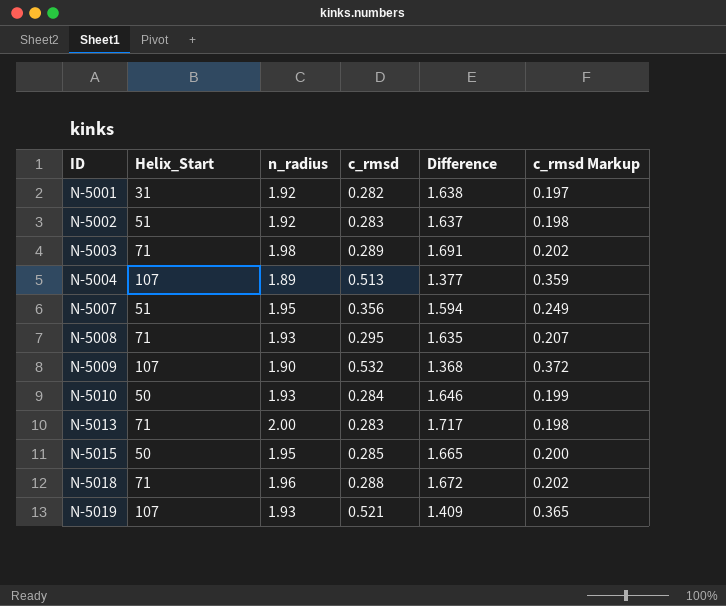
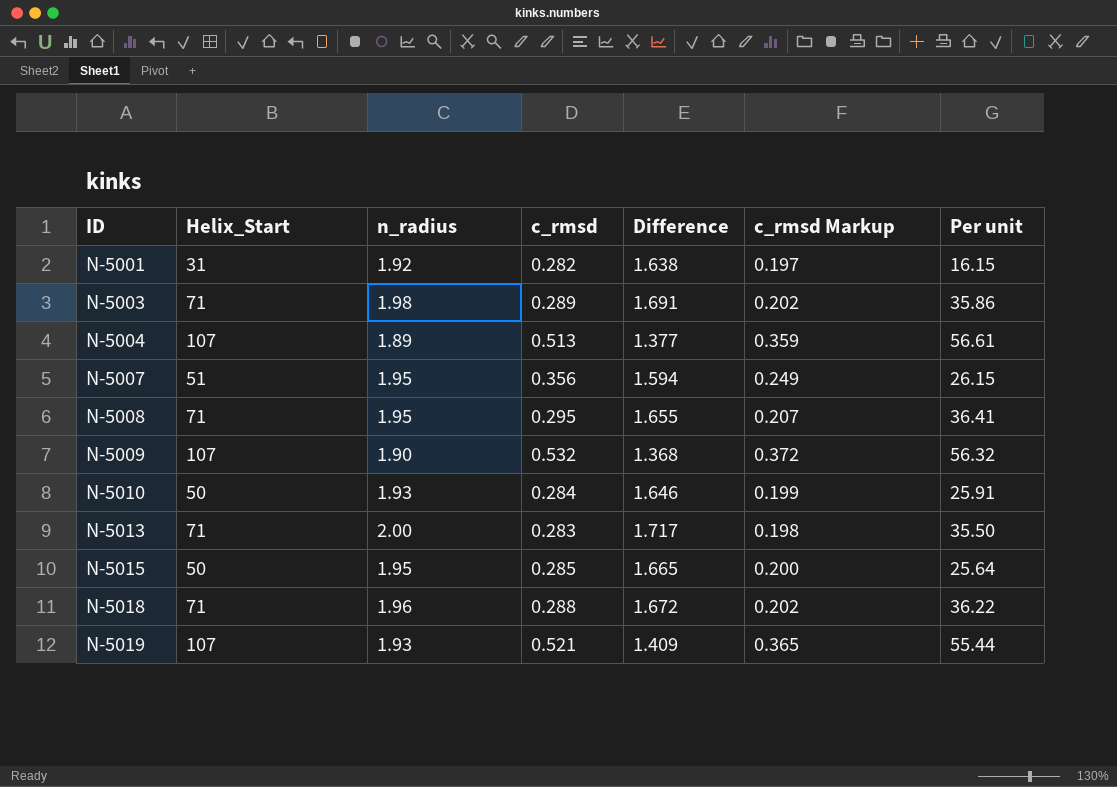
column Per unit | formula: none -> [Helix_Start] / [n_radius]
row N-5002: 51 | 1.92 | 0.283 | 1.637 | 0.198 -> none
N-5008 | n_radius: 1.93 -> 1.95
N-5008 | Difference: 1.635 -> 1.655

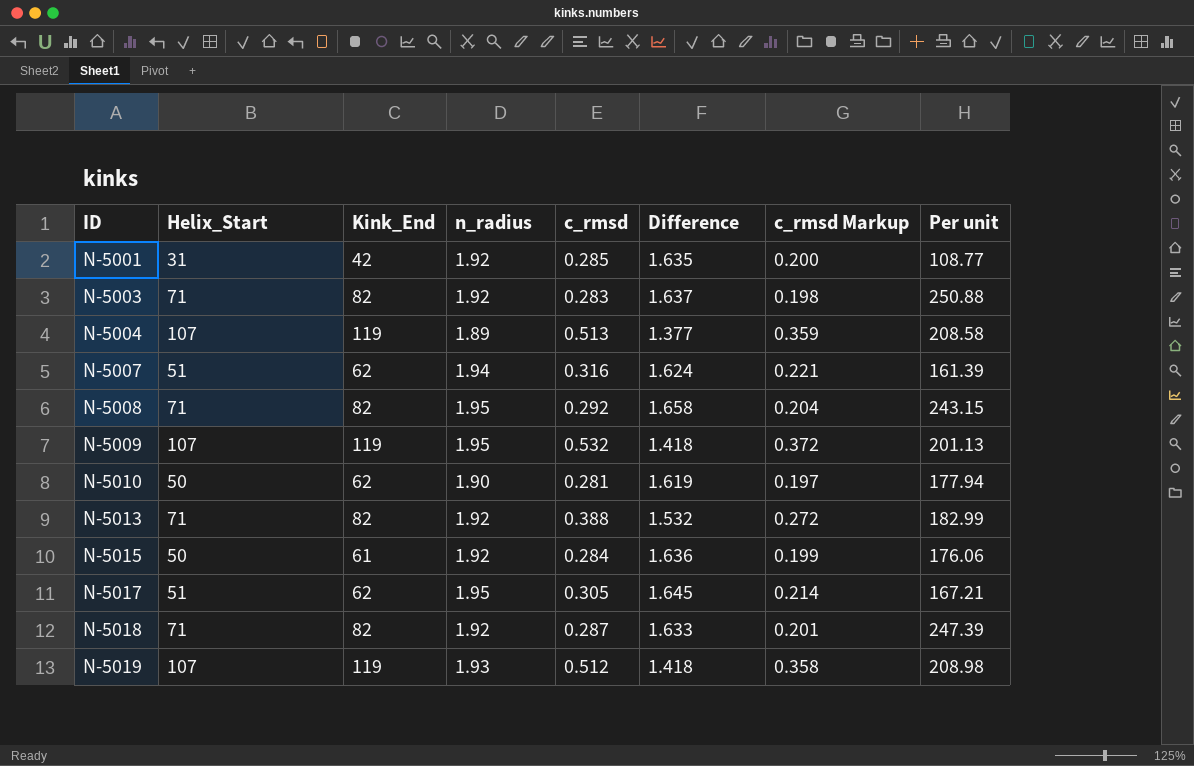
column Kink_End | position: none -> 3
column Per unit | formula: [Helix_Start] / [n_radius] -> [Helix_Start] / [c_rmsd]
N-5001 | c_rmsd: 0.282 -> 0.285
N-5001 | Difference: 1.638 -> 1.635
N-5001 | c_rmsd Markup: 0.197 -> 0.200
N-5003 | n_radius: 1.98 -> 1.92
N-5003 | c_rmsd: 0.289 -> 0.283
N-5003 | Difference: 1.691 -> 1.637
N-5003 | c_rmsd Markup: 0.202 -> 0.198
N-5007 | n_radius: 1.95 -> 1.94
N-5007 | c_rmsd: 0.356 -> 0.316
N-5007 | Difference: 1.594 -> 1.624
N-5007 | c_rmsd Markup: 0.249 -> 0.221
N-5008 | c_rmsd: 0.295 -> 0.292
N-5008 | Difference: 1.655 -> 1.658
N-5008 | c_rmsd Markup: 0.207 -> 0.204
N-5009 | n_radius: 1.90 -> 1.95
N-5009 | Difference: 1.368 -> 1.418
N-5010 | n_radius: 1.93 -> 1.90
N-5010 | c_rmsd: 0.284 -> 0.281
N-5010 | Difference: 1.646 -> 1.619
N-5010 | c_rmsd Markup: 0.199 -> 0.197
N-5013 | n_radius: 2.00 -> 1.92
N-5013 | c_rmsd: 0.283 -> 0.388
N-5013 | Difference: 1.717 -> 1.532
N-5013 | c_rmsd Markup: 0.198 -> 0.272
N-5015 | n_radius: 1.95 -> 1.92
N-5015 | c_rmsd: 0.285 -> 0.284
N-5015 | Difference: 1.665 -> 1.636
N-5015 | c_rmsd Markup: 0.200 -> 0.199
row N-5017: none -> 51 | 62 | 1.95 | 0.305 | 1.645 | 0.214 | 167.21
N-5018 | n_radius: 1.96 -> 1.92
N-5018 | c_rmsd: 0.288 -> 0.287
N-5018 | Difference: 1.672 -> 1.633
N-5018 | c_rmsd Markup: 0.202 -> 0.201
N-5019 | c_rmsd: 0.521 -> 0.512
N-5019 | Difference: 1.409 -> 1.418
N-5019 | c_rmsd Markup: 0.365 -> 0.358

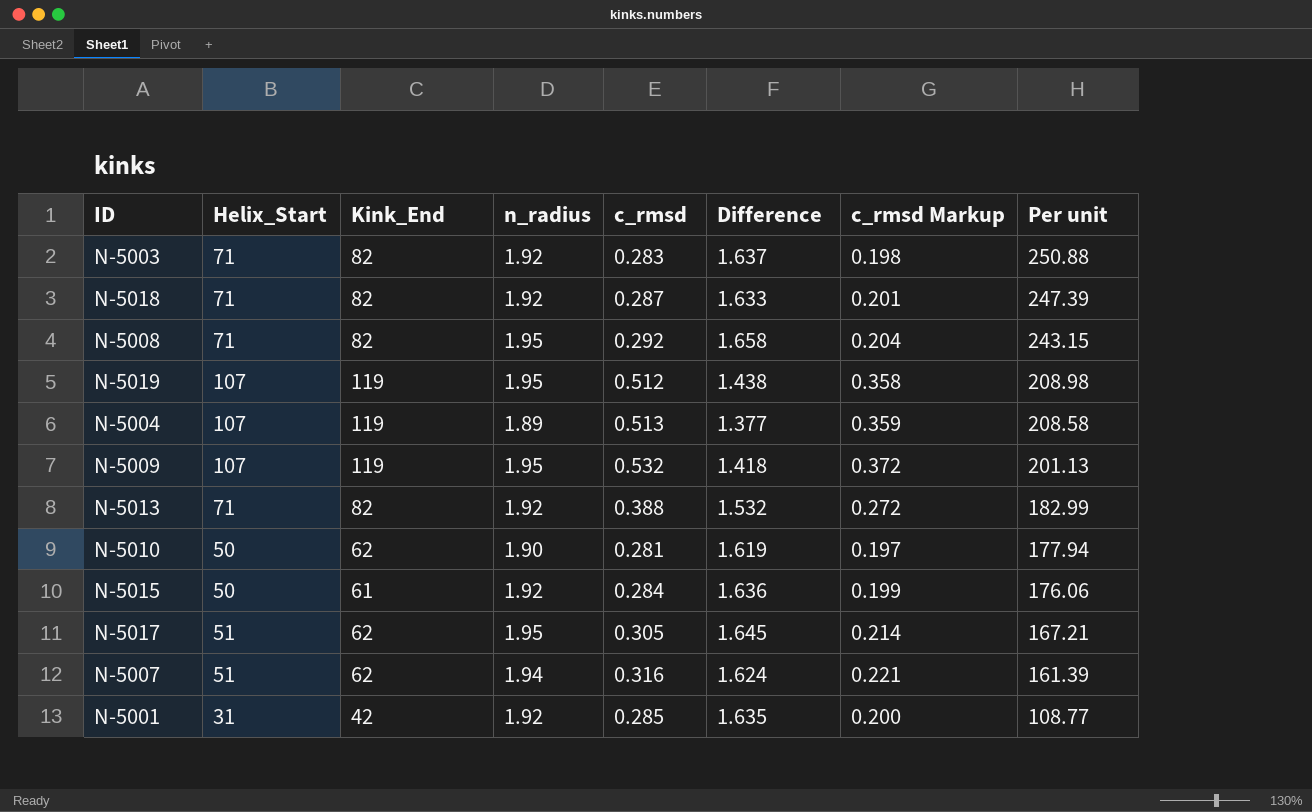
row order: ID ascending -> Per unit descending
N-5019 | n_radius: 1.93 -> 1.95
N-5019 | Difference: 1.418 -> 1.438

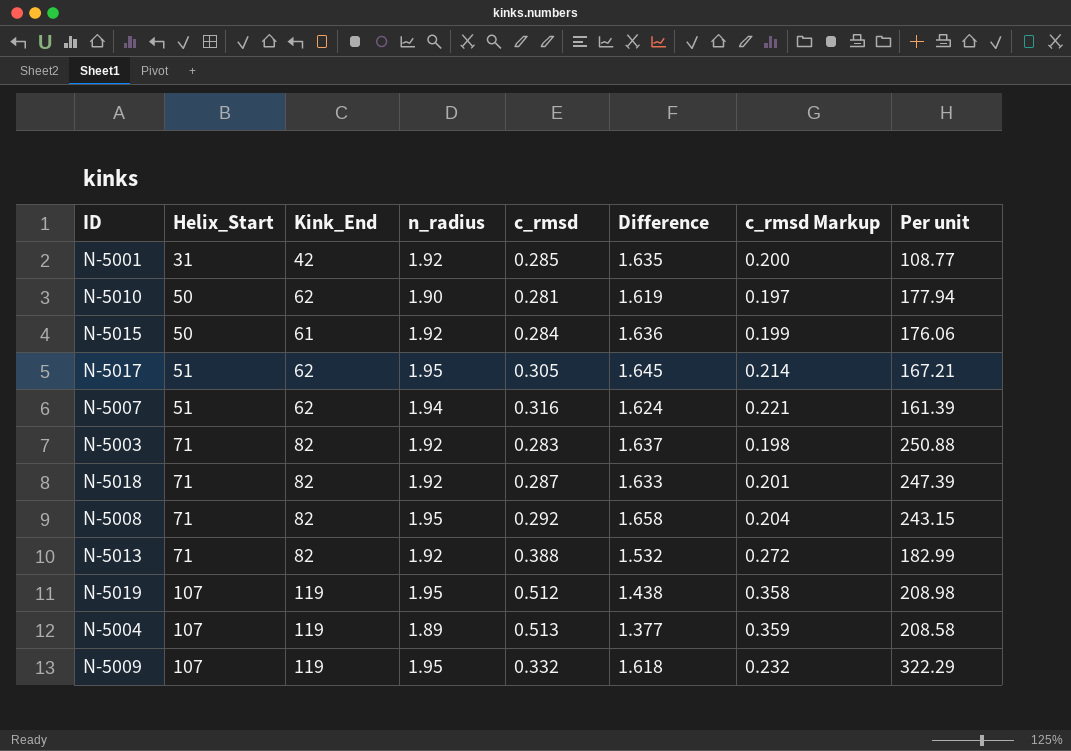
row order: Per unit descending -> Helix_Start ascending
N-5009 | c_rmsd: 0.532 -> 0.332
N-5009 | Difference: 1.418 -> 1.618
N-5009 | c_rmsd Markup: 0.372 -> 0.232
N-5009 | Per unit: 201.13 -> 322.29

